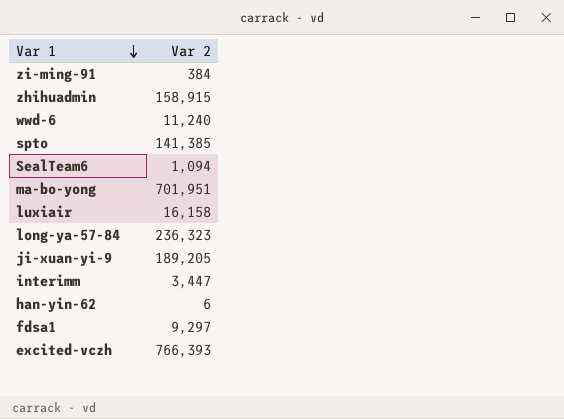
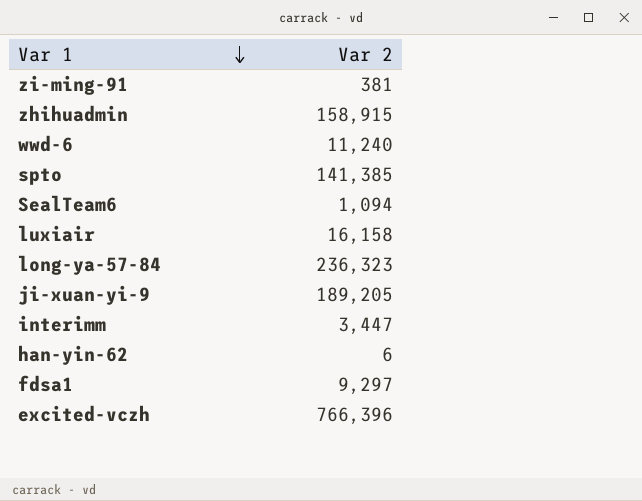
row ma-bo-yong: 701,951 -> none
zi-ming-91 | Var 2: 384 -> 381
excited-vczh | Var 2: 766,393 -> 766,396

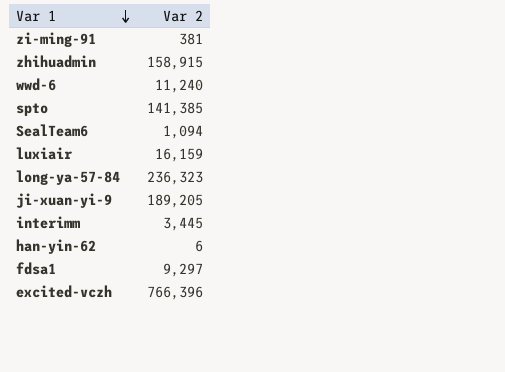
luxiair | Var 2: 16,158 -> 16,159
interimm | Var 2: 3,447 -> 3,445

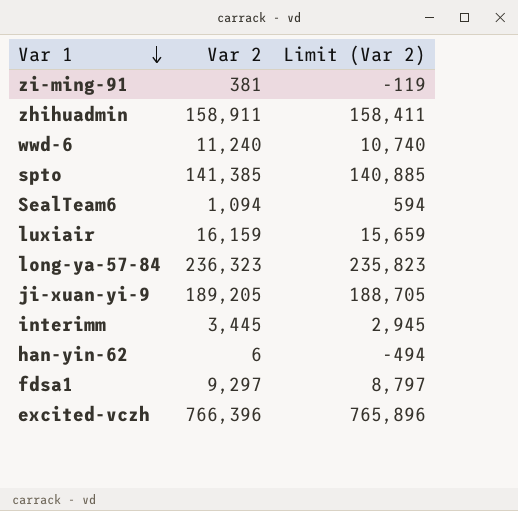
column Limit (Var 2) | formula: none -> [Var 2] - 500
zhihuadmin | Var 2: 158,915 -> 158,911

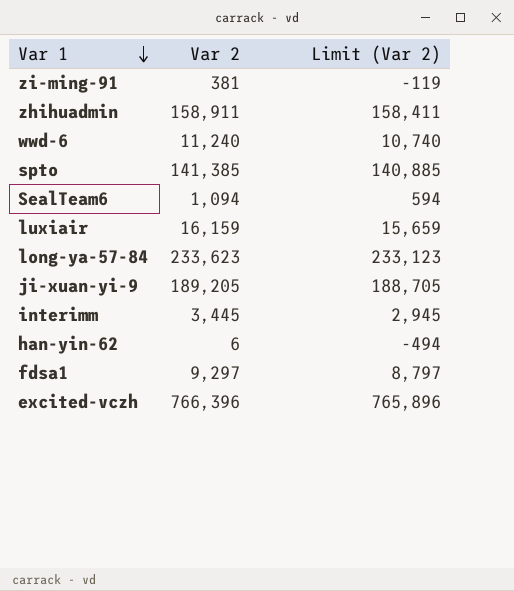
long-ya-57-84 | Var 2: 236,323 -> 233,623
long-ya-57-84 | Limit (Var 2): 235,823 -> 233,123

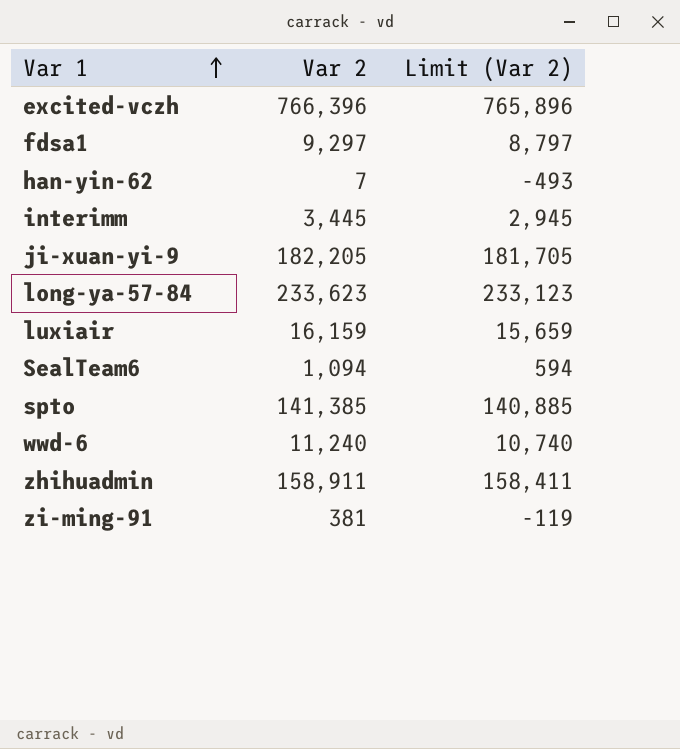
row order: Var 1 descending -> Var 1 ascending
han-yin-62 | Var 2: 6 -> 7
han-yin-62 | Limit (Var 2): -494 -> -493
ji-xuan-yi-9 | Var 2: 189,205 -> 182,205
ji-xuan-yi-9 | Limit (Var 2): 188,705 -> 181,705

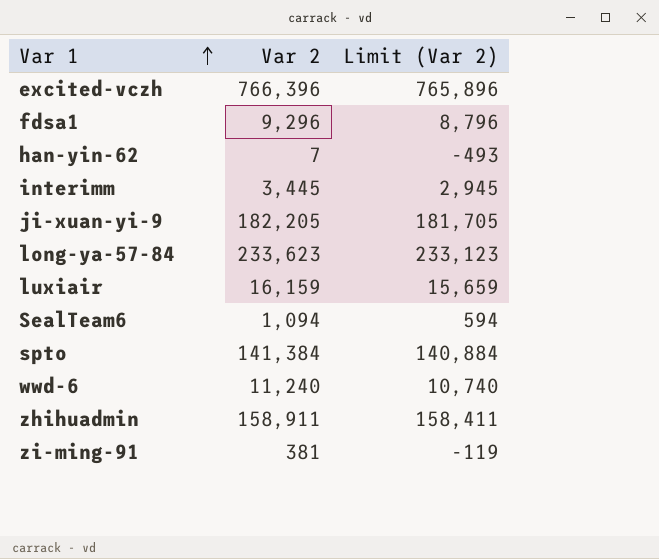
fdsa1 | Var 2: 9,297 -> 9,296
fdsa1 | Limit (Var 2): 8,797 -> 8,796
spto | Var 2: 141,385 -> 141,384
spto | Limit (Var 2): 140,885 -> 140,884

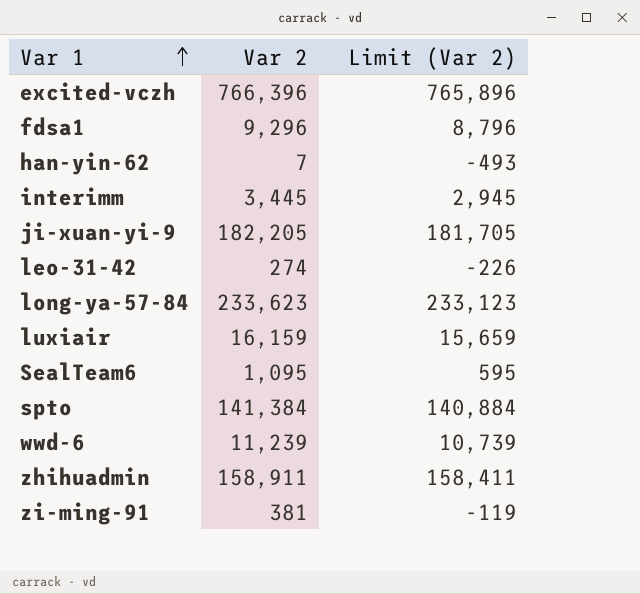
row leo-31-42: none -> 274 | -226
SealTeam6 | Var 2: 1,094 -> 1,095
SealTeam6 | Limit (Var 2): 594 -> 595
wwd-6 | Var 2: 11,240 -> 11,239
wwd-6 | Limit (Var 2): 10,740 -> 10,739

